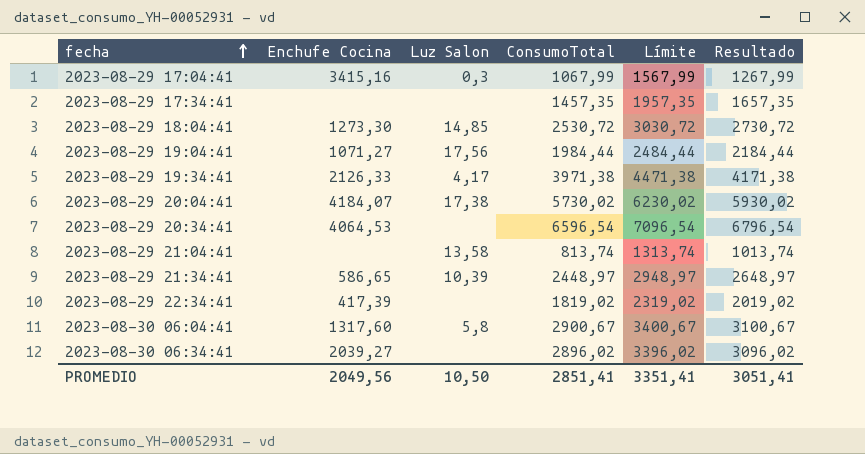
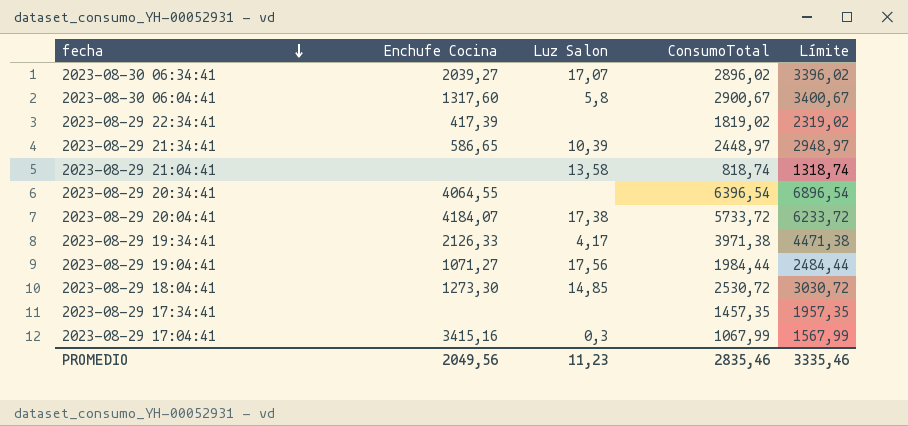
row order: fecha ascending -> fecha descending
column Resultado | formula: [ConsumoTotal] + 200 -> none
2023-08-30 06:34:41 | Luz Salon: none -> 17,07
2023-08-29 21:04:41 | ConsumoTotal: 813,74 -> 818,74
2023-08-29 21:04:41 | Límite: 1313,74 -> 1318,74
2023-08-29 20:34:41 | Enchufe Cocina: 4064,53 -> 4064,55
2023-08-29 20:34:41 | ConsumoTotal: 6596,54 -> 6396,54
2023-08-29 20:34:41 | Límite: 7096,54 -> 6896,54
2023-08-29 20:04:41 | ConsumoTotal: 5730,02 -> 5733,72
2023-08-29 20:04:41 | Límite: 6230,02 -> 6233,72
PROMEDIO | Luz Salon: 10,50 -> 11,23
PROMEDIO | ConsumoTotal: 2851,41 -> 2835,46
PROMEDIO | Límite: 3351,41 -> 3335,46

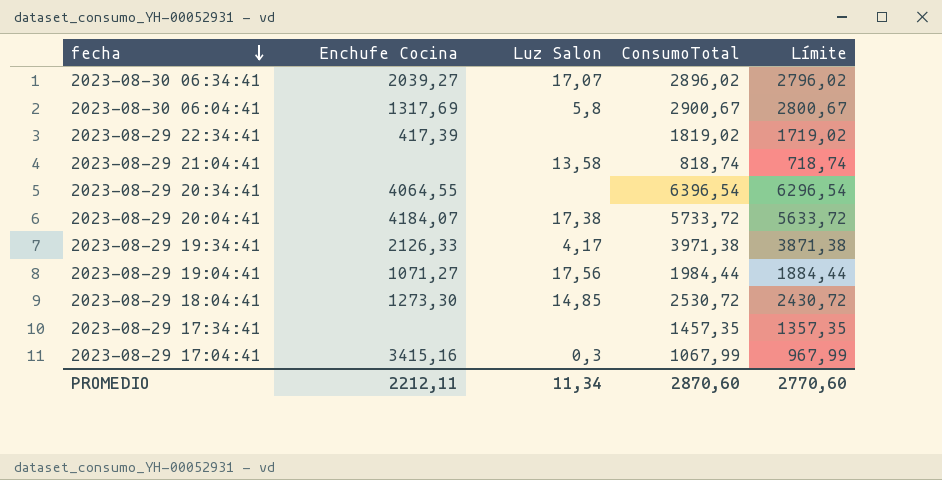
column Límite | formula: [ConsumoTotal] + 500 -> [ConsumoTotal] - 100
row 2023-08-29 21:34:41: 586,65 | 10,39 | 2448,97 | 2948,97 -> none
2023-08-30 06:04:41 | Enchufe Cocina: 1317,60 -> 1317,69
PROMEDIO | Enchufe Cocina: 2049,56 -> 2212,11
PROMEDIO | Luz Salon: 11,23 -> 11,34
PROMEDIO | ConsumoTotal: 2835,46 -> 2870,60
PROMEDIO | Límite: 3335,46 -> 2770,60

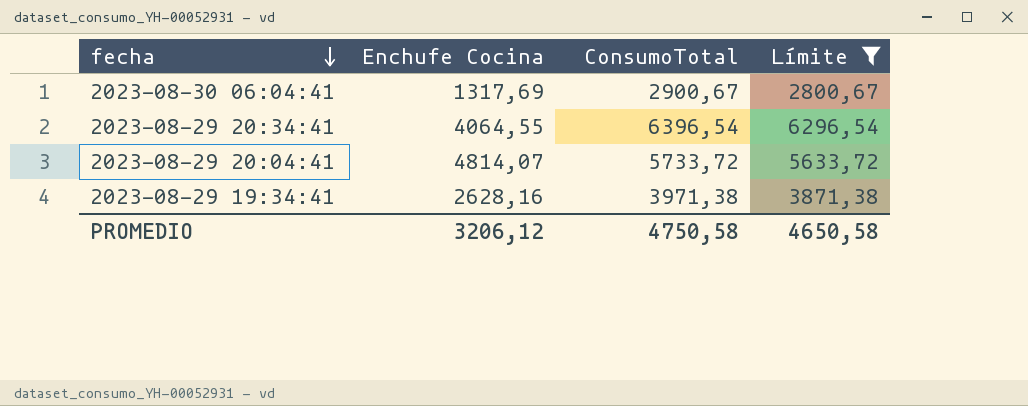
filter: none -> Límite >= 2800,67
column Luz Salon | position: 3 -> none
2023-08-29 20:04:41 | Enchufe Cocina: 4184,07 -> 4814,07
2023-08-29 19:34:41 | Enchufe Cocina: 2126,33 -> 2628,16
PROMEDIO | Enchufe Cocina: 2212,11 -> 3206,12
PROMEDIO | ConsumoTotal: 2870,60 -> 4750,58
PROMEDIO | Límite: 2770,60 -> 4650,58

